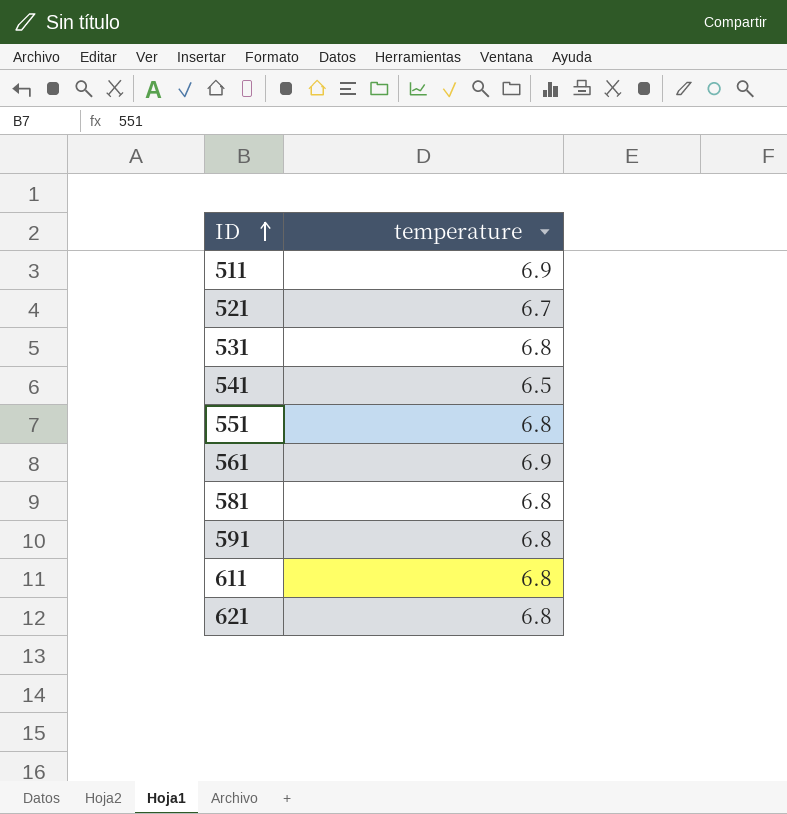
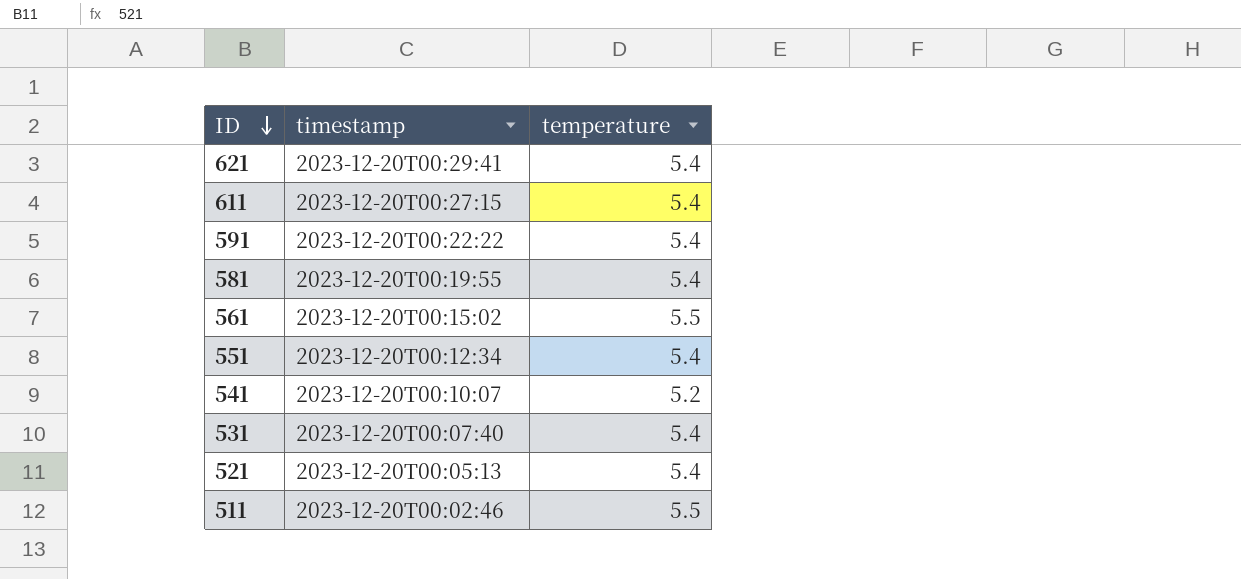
row order: ID ascending -> ID descending
column timestamp | position: none -> 2
621 | temperature: 6.8 -> 5.4
611 | temperature: 6.8 -> 5.4
591 | temperature: 6.8 -> 5.4
581 | temperature: 6.8 -> 5.4
561 | temperature: 6.9 -> 5.5
551 | temperature: 6.8 -> 5.4
541 | temperature: 6.5 -> 5.2
531 | temperature: 6.8 -> 5.4
521 | temperature: 6.7 -> 5.4
511 | temperature: 6.9 -> 5.5

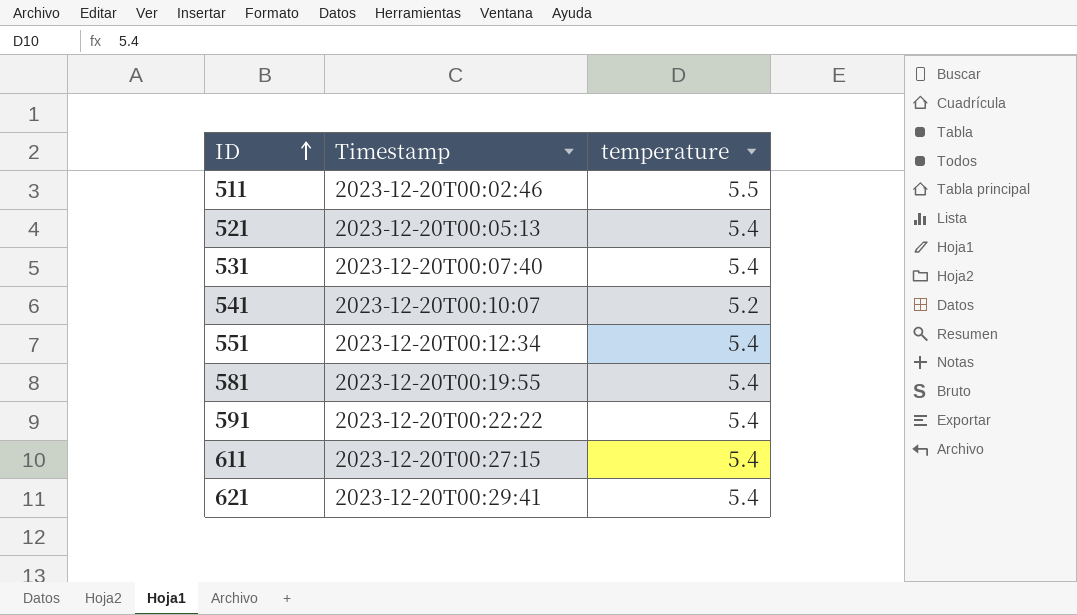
row order: ID descending -> ID ascending
column name: timestamp -> Timestamp
row 561: 2023-12-20T00:15:02 | 5.5 -> none

